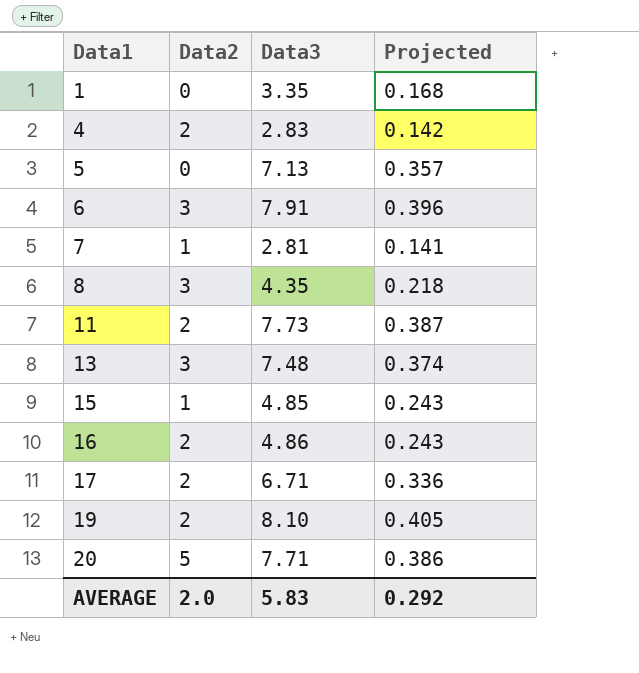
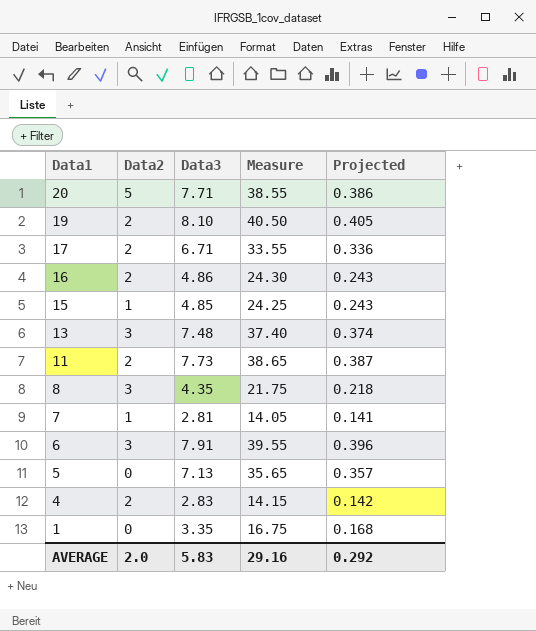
row order: Data1 ascending -> Data1 descending
column Measure | formula: none -> [Data3] * 5

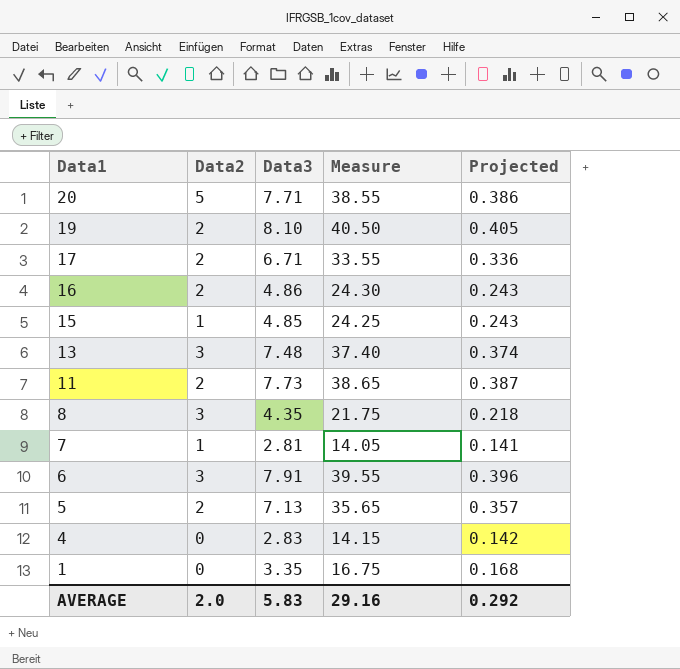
5 | Data2: 0 -> 2
4 | Data2: 2 -> 0

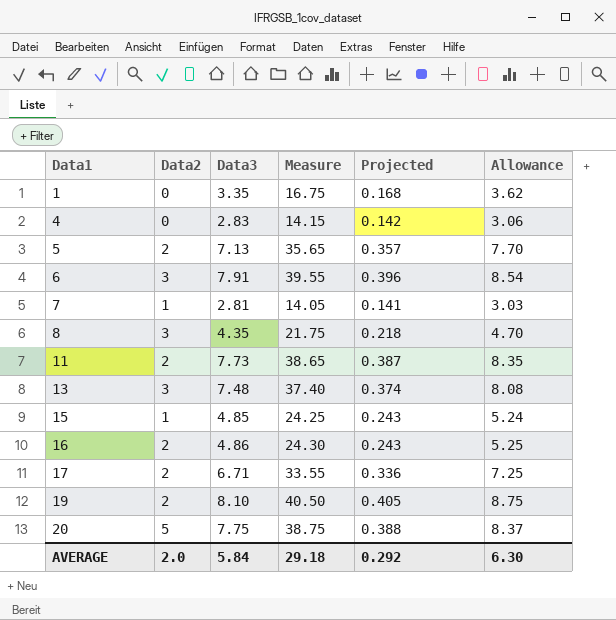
row order: Data1 descending -> Data1 ascending
column Allowance | formula: none -> [Data3] * 1.08
20 | Data3: 7.71 -> 7.75
20 | Measure: 38.55 -> 38.75
20 | Projected: 0.386 -> 0.388
AVERAGE | Data3: 5.83 -> 5.84
AVERAGE | Measure: 29.16 -> 29.18

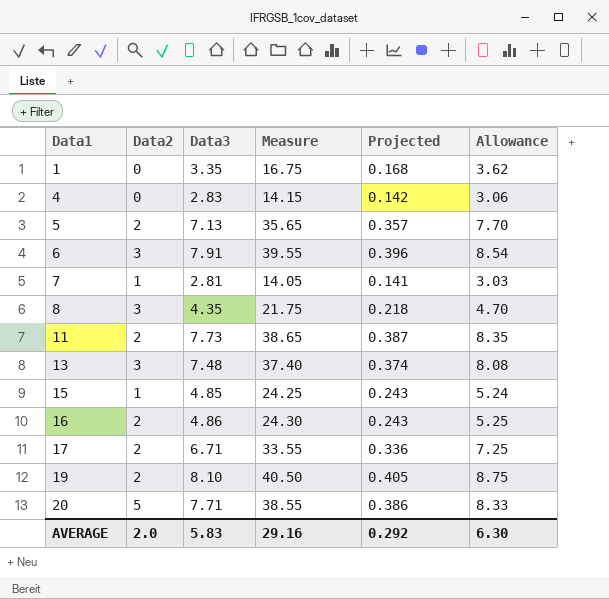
20 | Data3: 7.75 -> 7.71
20 | Measure: 38.75 -> 38.55
20 | Projected: 0.388 -> 0.386
20 | Allowance: 8.37 -> 8.33
AVERAGE | Data3: 5.84 -> 5.83
AVERAGE | Measure: 29.18 -> 29.16

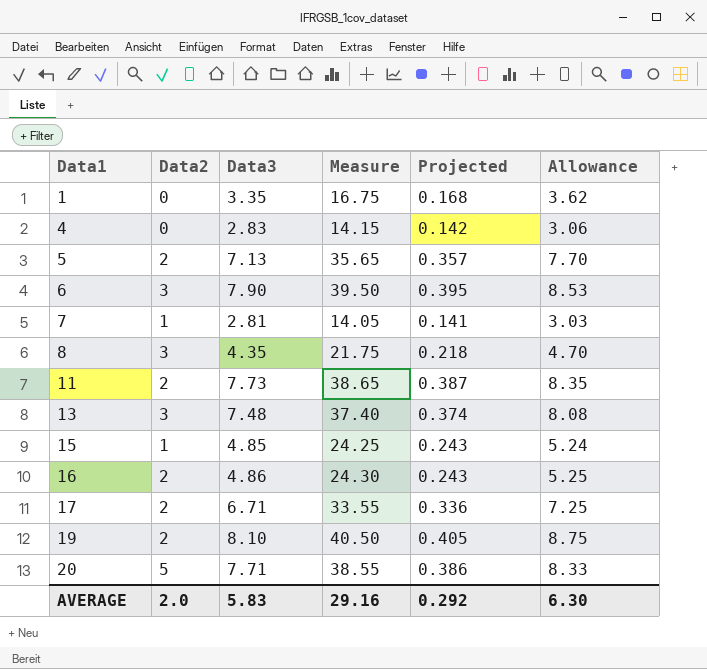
6 | Data3: 7.91 -> 7.90
6 | Measure: 39.55 -> 39.50
6 | Projected: 0.396 -> 0.395
6 | Allowance: 8.54 -> 8.53

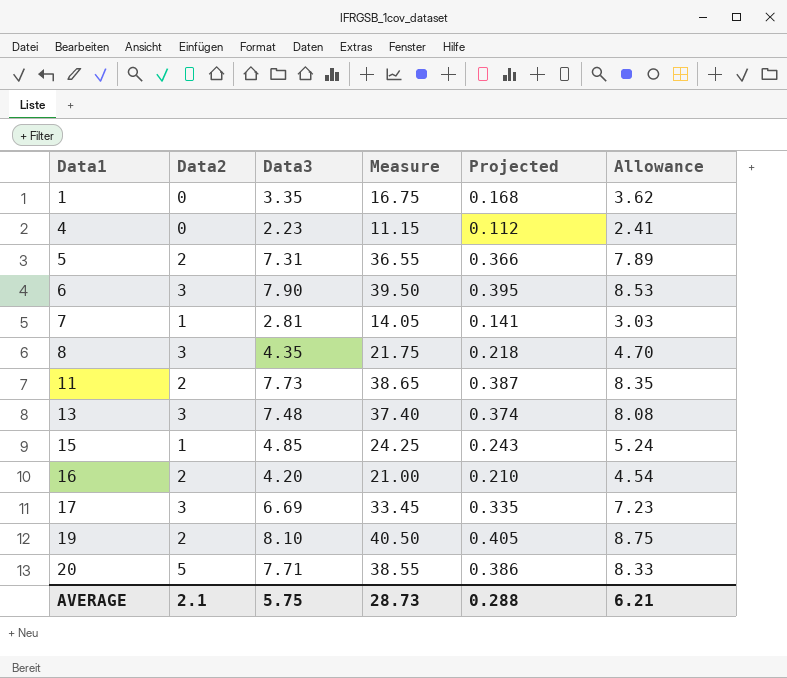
4 | Data3: 2.83 -> 2.23
4 | Measure: 14.15 -> 11.15
4 | Projected: 0.142 -> 0.112
4 | Allowance: 3.06 -> 2.41
5 | Data3: 7.13 -> 7.31
5 | Measure: 35.65 -> 36.55
5 | Projected: 0.357 -> 0.366
5 | Allowance: 7.70 -> 7.89
16 | Data3: 4.86 -> 4.20
16 | Measure: 24.30 -> 21.00
16 | Projected: 0.243 -> 0.210
16 | Allowance: 5.25 -> 4.54
17 | Data2: 2 -> 3
17 | Data3: 6.71 -> 6.69
17 | Measure: 33.55 -> 33.45
17 | Projected: 0.336 -> 0.335
17 | Allowance: 7.25 -> 7.23
AVERAGE | Data2: 2.0 -> 2.1
AVERAGE | Data3: 5.83 -> 5.75
AVERAGE | Measure: 29.16 -> 28.73
AVERAGE | Projected: 0.292 -> 0.288
AVERAGE | Allowance: 6.30 -> 6.21

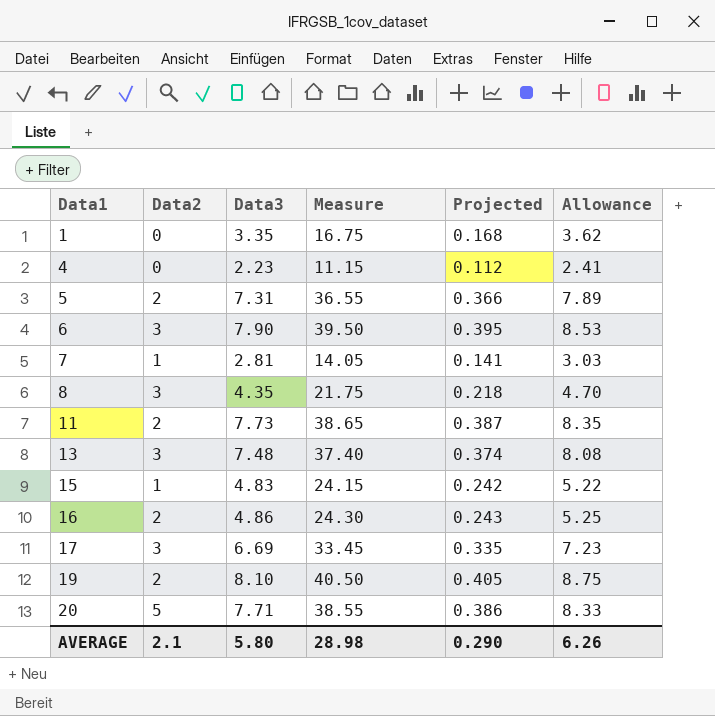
15 | Data3: 4.85 -> 4.83
15 | Measure: 24.25 -> 24.15
15 | Projected: 0.243 -> 0.242
15 | Allowance: 5.24 -> 5.22
16 | Data3: 4.20 -> 4.86
16 | Measure: 21.00 -> 24.30
16 | Projected: 0.210 -> 0.243
16 | Allowance: 4.54 -> 5.25
AVERAGE | Data3: 5.75 -> 5.80
AVERAGE | Measure: 28.73 -> 28.98
AVERAGE | Projected: 0.288 -> 0.290
AVERAGE | Allowance: 6.21 -> 6.26

